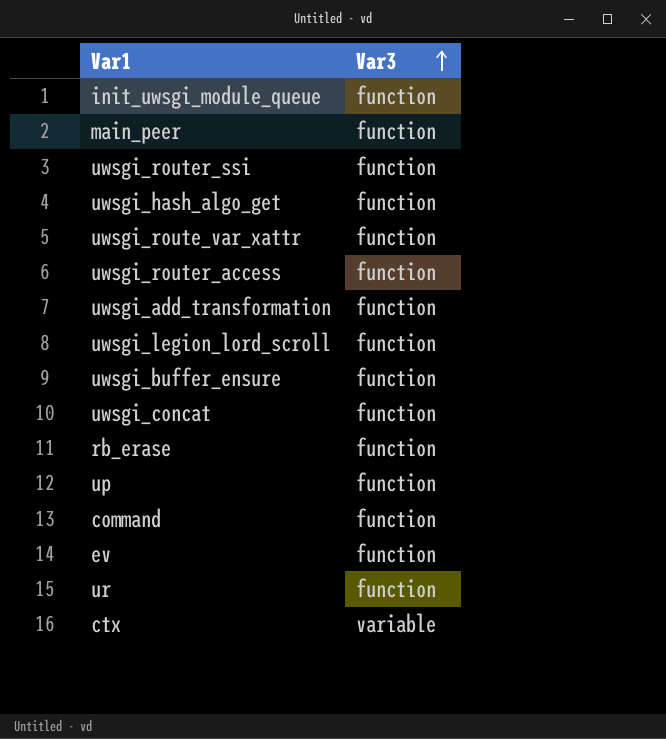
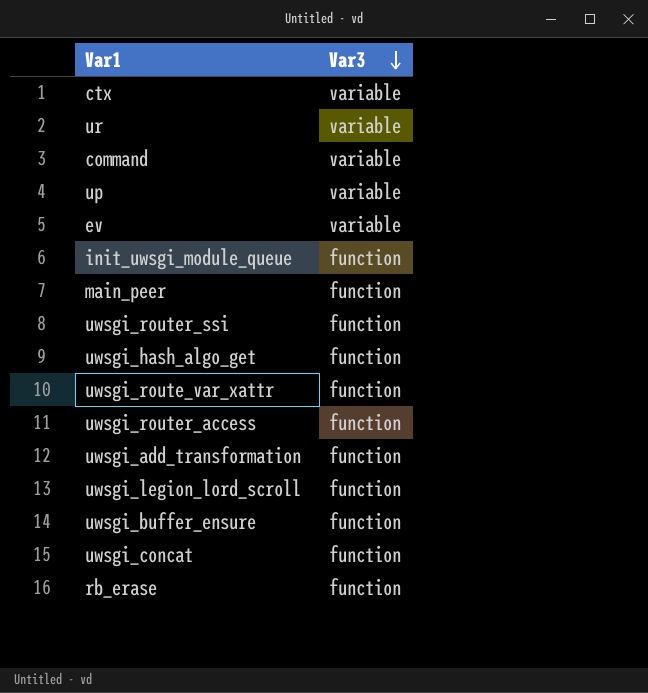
row order: Var3 ascending -> Var3 descending
ur | Var3: function -> variable
command | Var3: function -> variable
up | Var3: function -> variable
ev | Var3: function -> variable

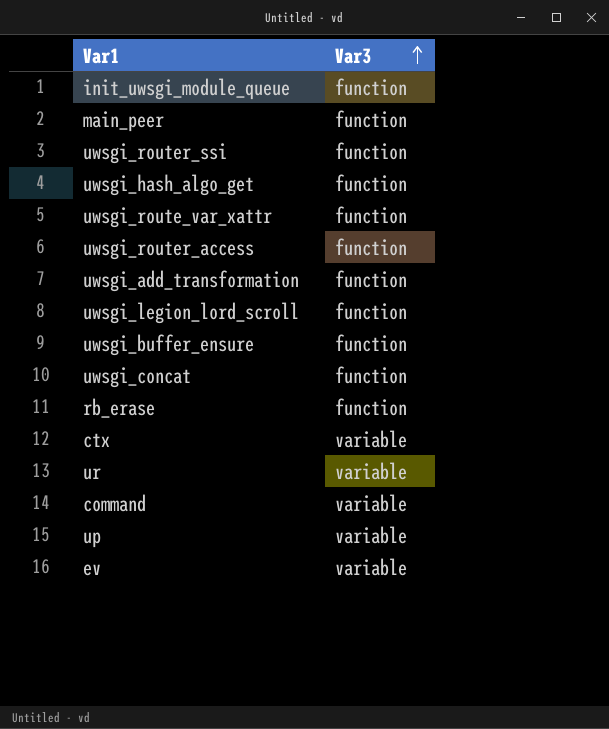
row order: Var3 descending -> Var3 ascending

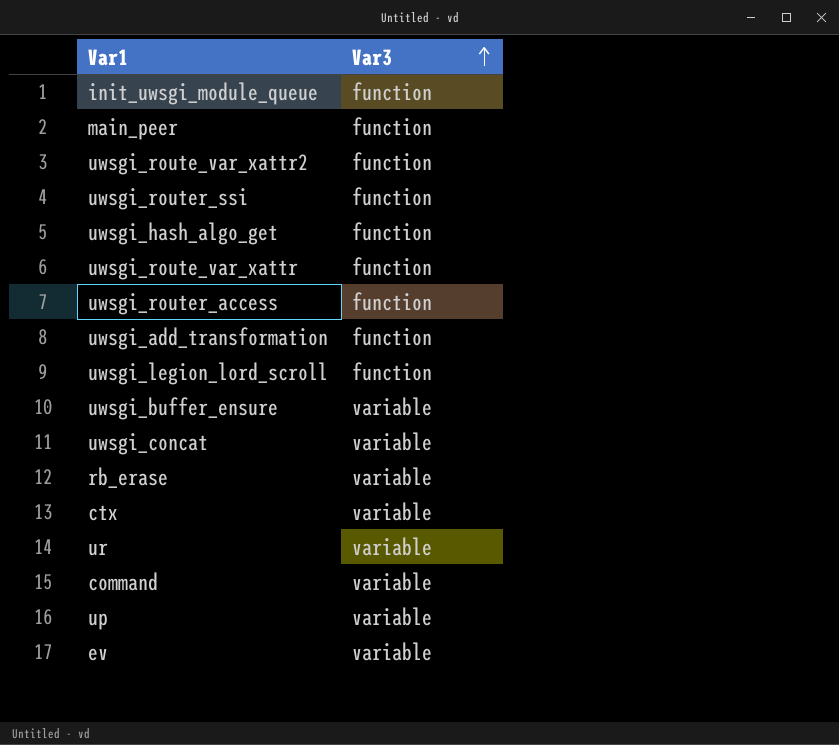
row uwsgi_route_var_xattr2: none -> function
uwsgi_buffer_ensure | Var3: function -> variable
uwsgi_concat | Var3: function -> variable
rb_erase | Var3: function -> variable

